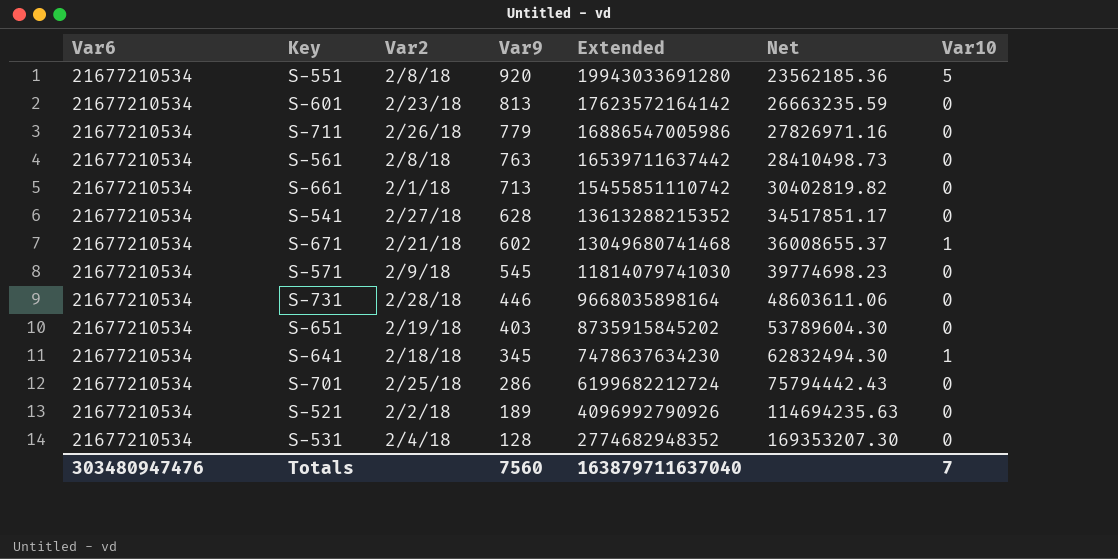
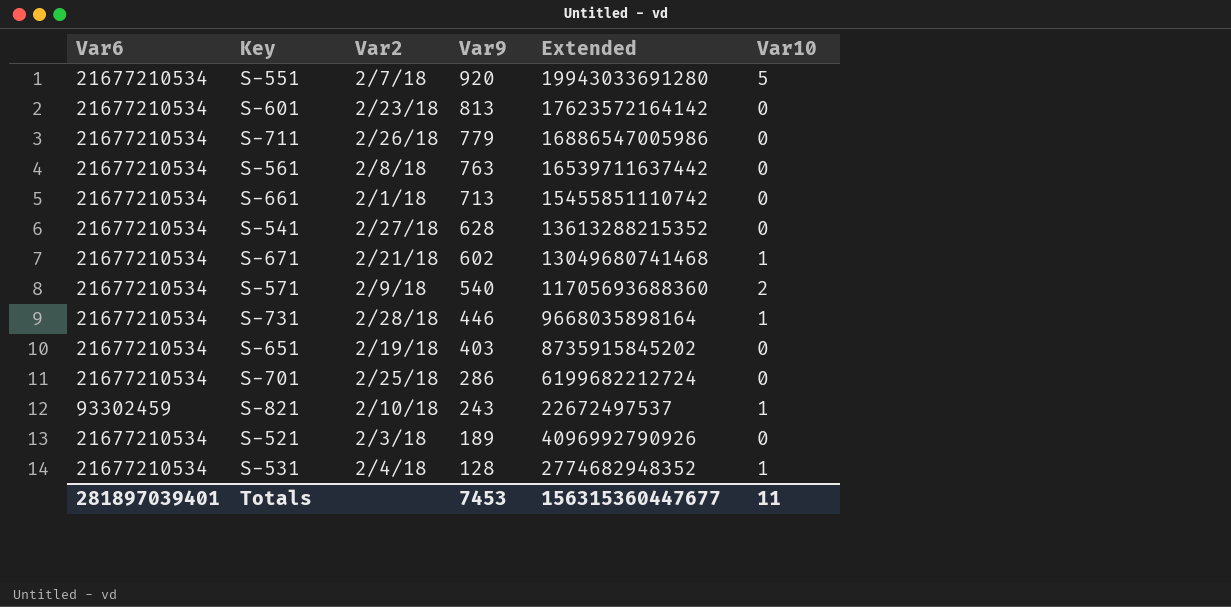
column Net | formula: [Var6] / [Var9] -> none
row S-641: 21677210534 | 2/18/18 | 345 | 7478637634230 | 62832494.30 | 1 -> none
S-551 | Var2: 2/8/18 -> 2/7/18
S-571 | Var9: 545 -> 540
S-571 | Extended: 11814079741030 -> 11705693688360
S-571 | Var10: 0 -> 2
S-731 | Var10: 0 -> 1
row S-821: none -> 93302459 | 2/10/18 | 243 | 22672497537 | 1
S-521 | Var2: 2/2/18 -> 2/3/18
S-531 | Var10: 0 -> 1
Totals | Var6: 303480947476 -> 281897039401
Totals | Var9: 7560 -> 7453
Totals | Extended: 163879711637040 -> 156315360447677
Totals | Var10: 7 -> 11

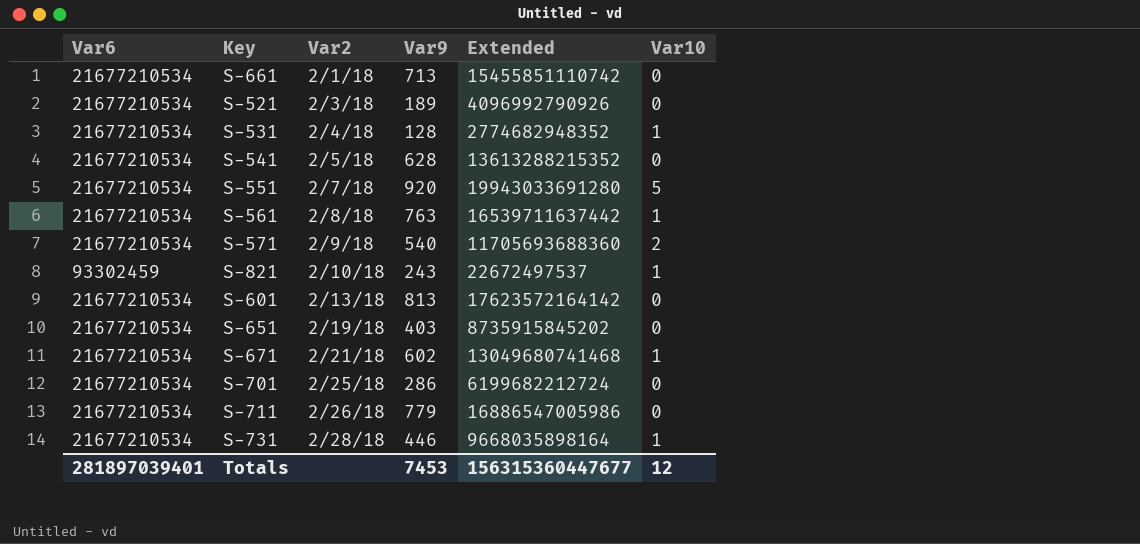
row order: Var9 descending -> Var2 ascending
S-541 | Var2: 2/27/18 -> 2/5/18
S-561 | Var10: 0 -> 1
S-601 | Var2: 2/23/18 -> 2/13/18
Totals | Var10: 11 -> 12

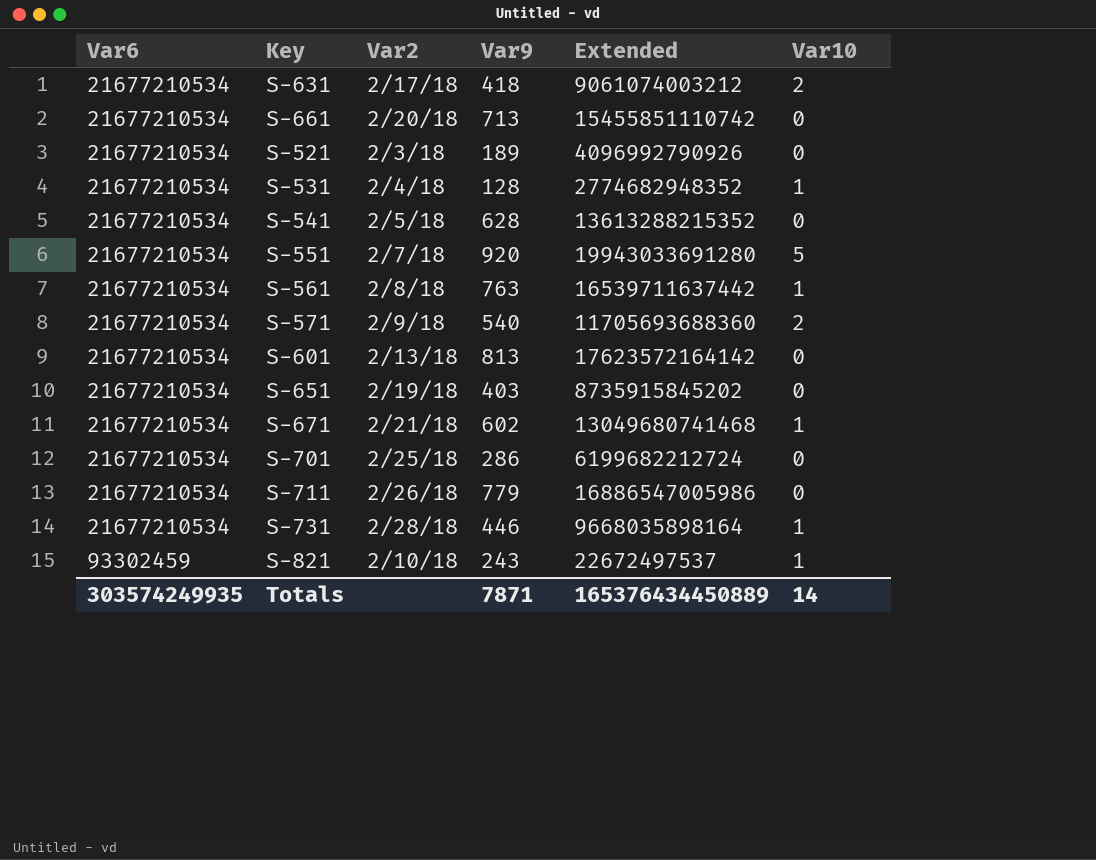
row order: Var2 ascending -> Var6 descending
row S-631: none -> 21677210534 | 2/17/18 | 418 | 9061074003212 | 2
S-661 | Var2: 2/1/18 -> 2/20/18
Totals | Var6: 281897039401 -> 303574249935
Totals | Var9: 7453 -> 7871
Totals | Extended: 156315360447677 -> 165376434450889
Totals | Var10: 12 -> 14

